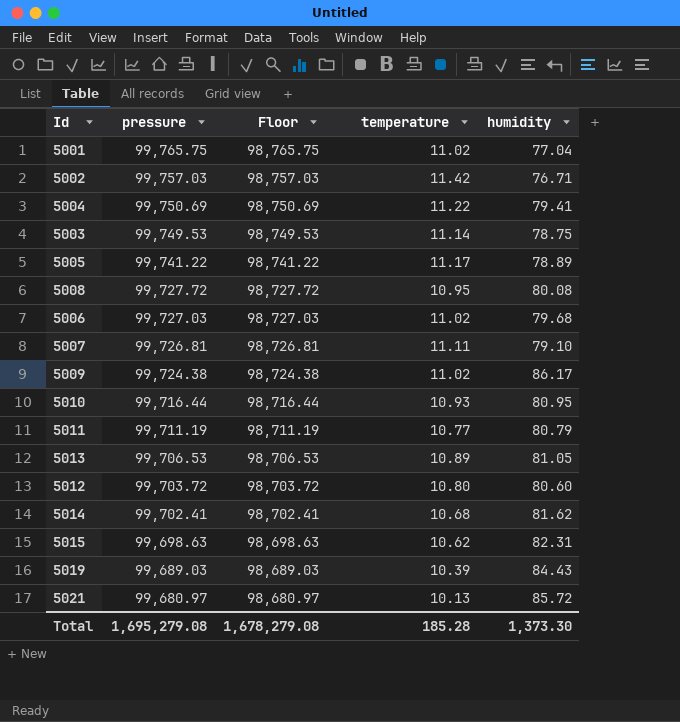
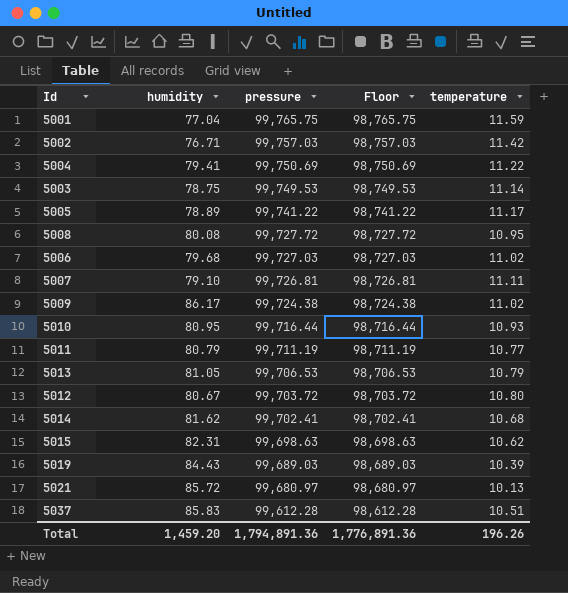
column humidity | position: 5 -> 2
5001 | temperature: 11.02 -> 11.59
5013 | temperature: 10.89 -> 10.79
5012 | humidity: 80.60 -> 80.67
row 5037: none -> 85.83 | 99,612.28 | 98,612.28 | 10.51
Total | humidity: 1,373.30 -> 1,459.20
Total | pressure: 1,695,279.08 -> 1,794,891.36
Total | Floor: 1,678,279.08 -> 1,776,891.36
Total | temperature: 185.28 -> 196.26

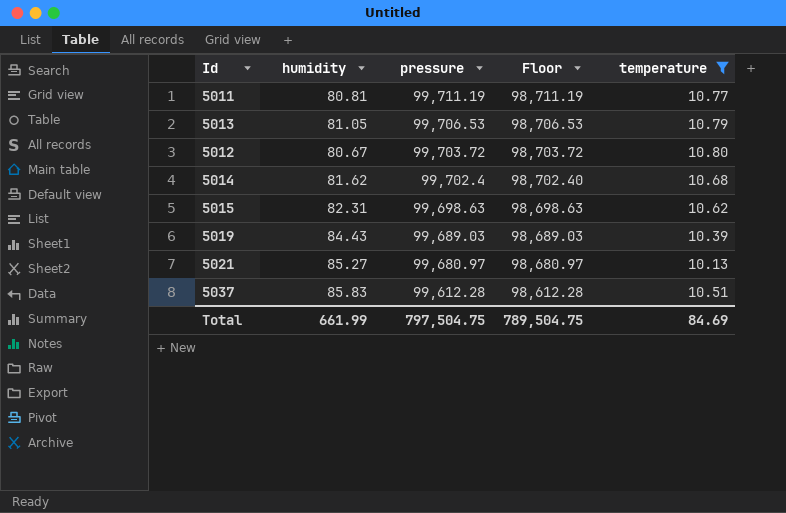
filter: none -> temperature <= 10.80
5011 | humidity: 80.79 -> 80.81
5014 | pressure: 99,702.41 -> 99,702.4
5014 | Floor: 98,702.41 -> 98,702.40
5021 | humidity: 85.72 -> 85.27
Total | humidity: 1,459.20 -> 661.99
Total | pressure: 1,794,891.36 -> 797,504.75
Total | Floor: 1,776,891.36 -> 789,504.75
Total | temperature: 196.26 -> 84.69

